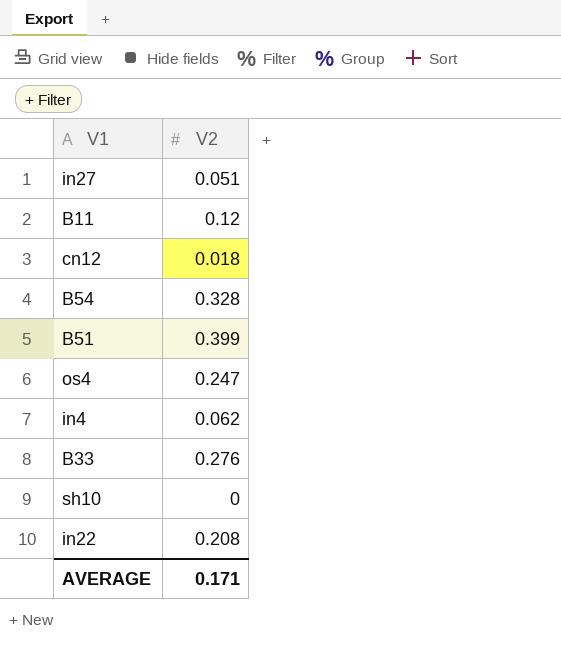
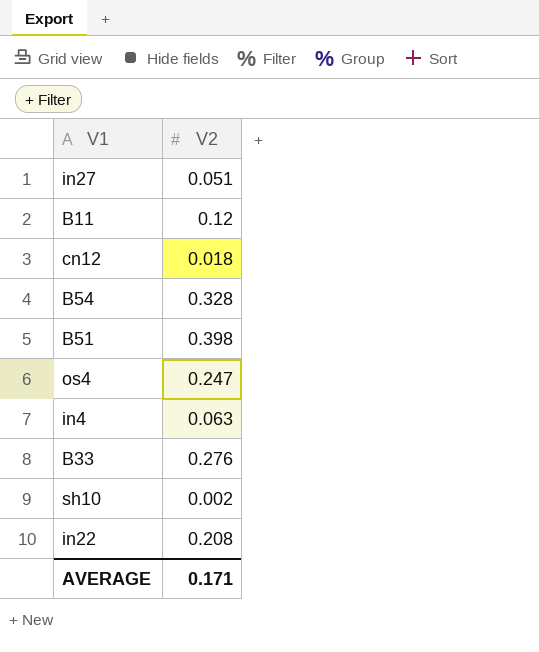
B51 | V2: 0.399 -> 0.398
in4 | V2: 0.062 -> 0.063
sh10 | V2: 0 -> 0.002

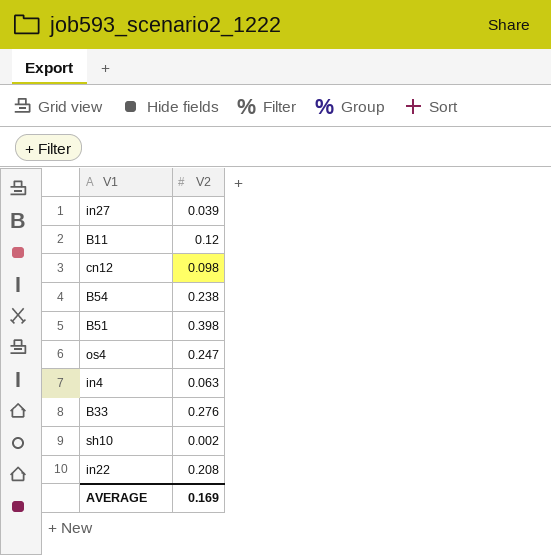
in27 | V2: 0.051 -> 0.039
cn12 | V2: 0.018 -> 0.098
B54 | V2: 0.328 -> 0.238
AVERAGE | V2: 0.171 -> 0.169

